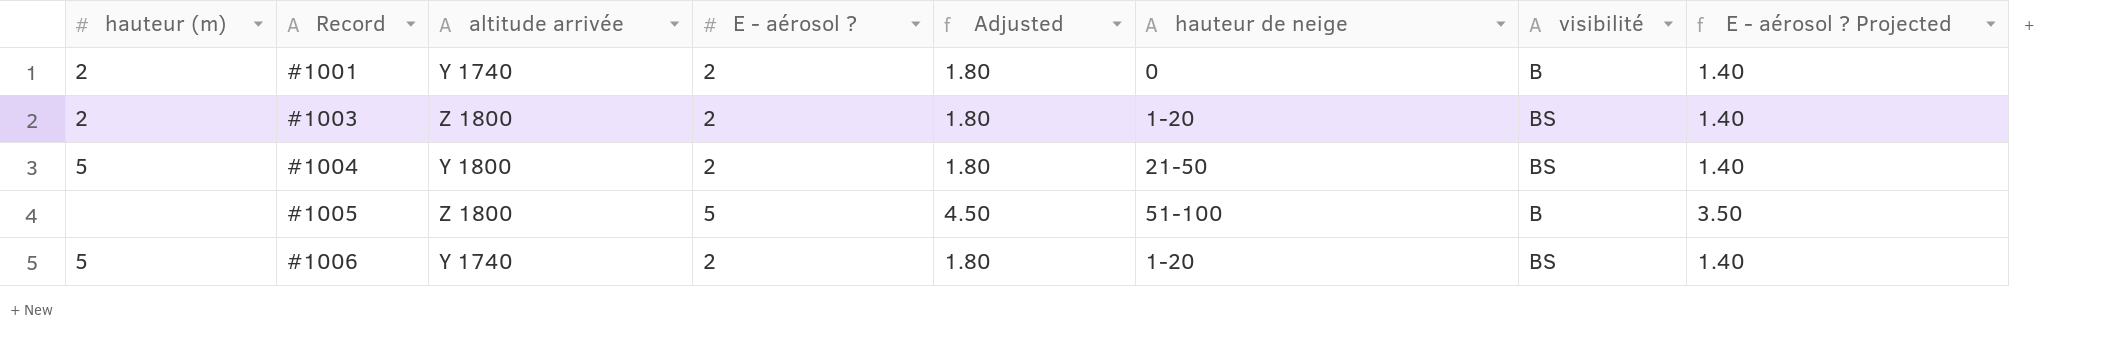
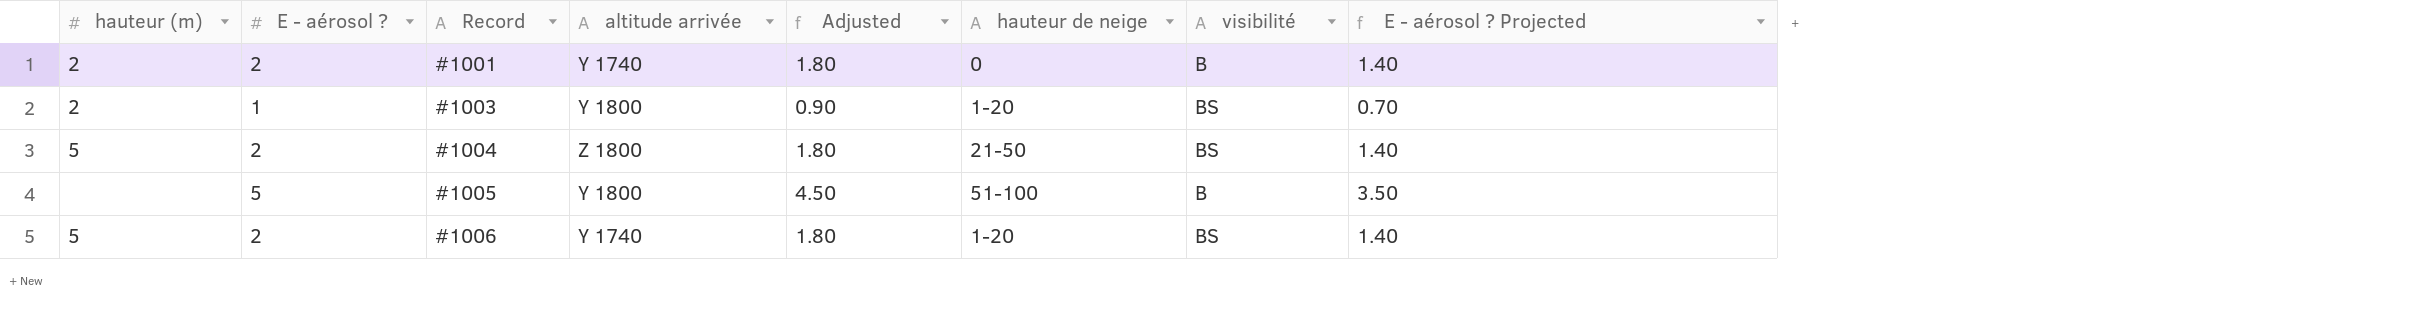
column E - aérosol ? | position: 4 -> 2
#1003 | E - aérosol ?: 2 -> 1
#1003 | altitude arrivée: Z 1800 -> Y 1800
#1003 | Adjusted: 1.80 -> 0.90
#1003 | E - aérosol ? Projected: 1.40 -> 0.70
#1004 | altitude arrivée: Y 1800 -> Z 1800
#1005 | altitude arrivée: Z 1800 -> Y 1800

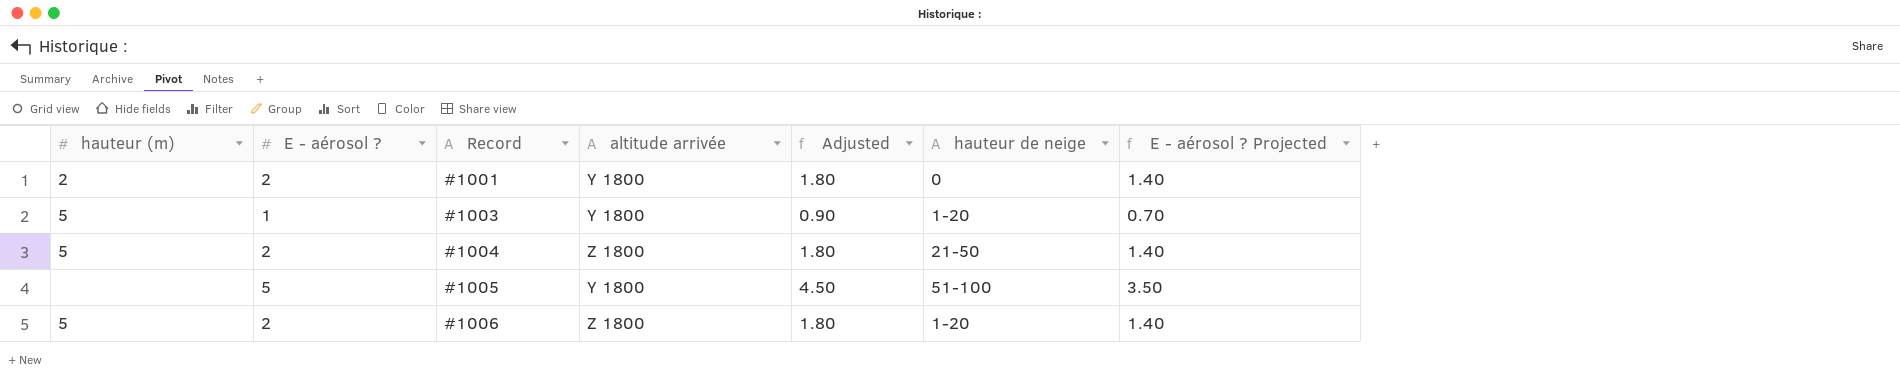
column visibilité | position: 7 -> none
#1001 | altitude arrivée: Y 1740 -> Y 1800
#1003 | hauteur (m): 2 -> 5
#1006 | altitude arrivée: Y 1740 -> Z 1800

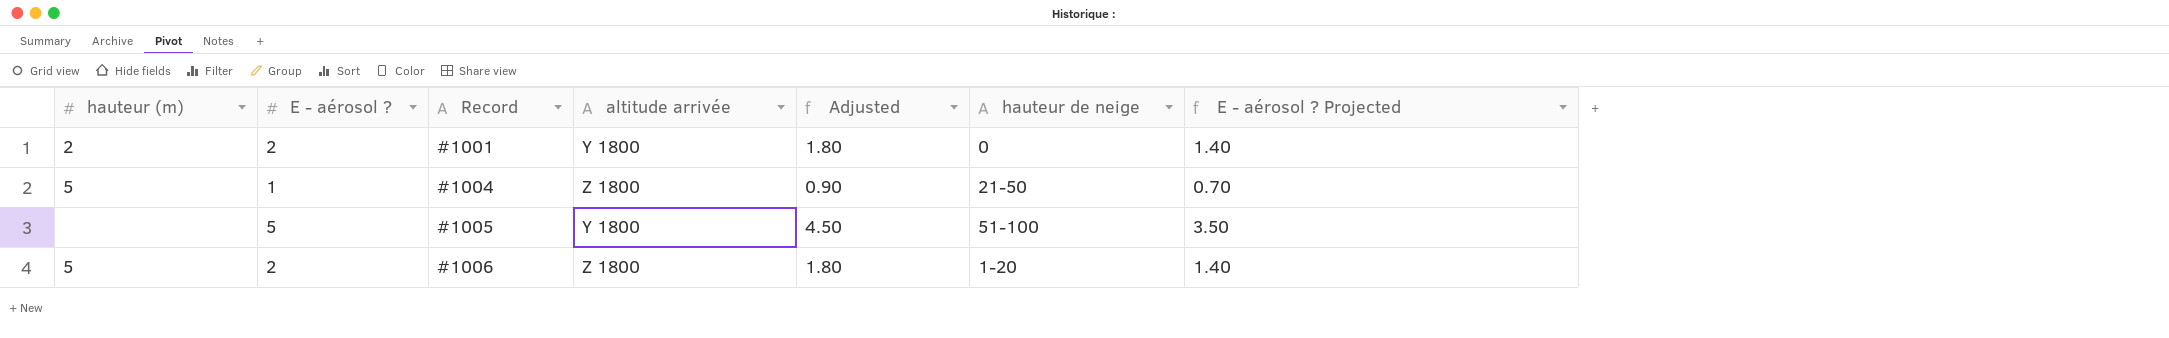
row #1003: 5 | 1 | Y 1800 | 0.90 | 1-20 | 0.70 -> none
#1004 | E - aérosol ?: 2 -> 1
#1004 | Adjusted: 1.80 -> 0.90
#1004 | E - aérosol ? Projected: 1.40 -> 0.70

